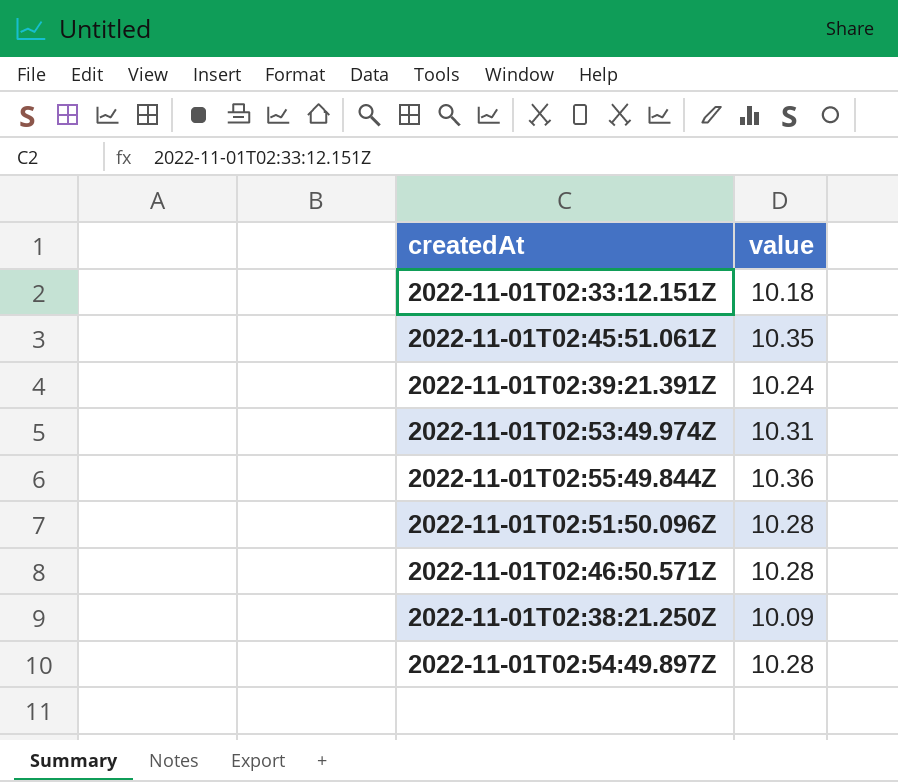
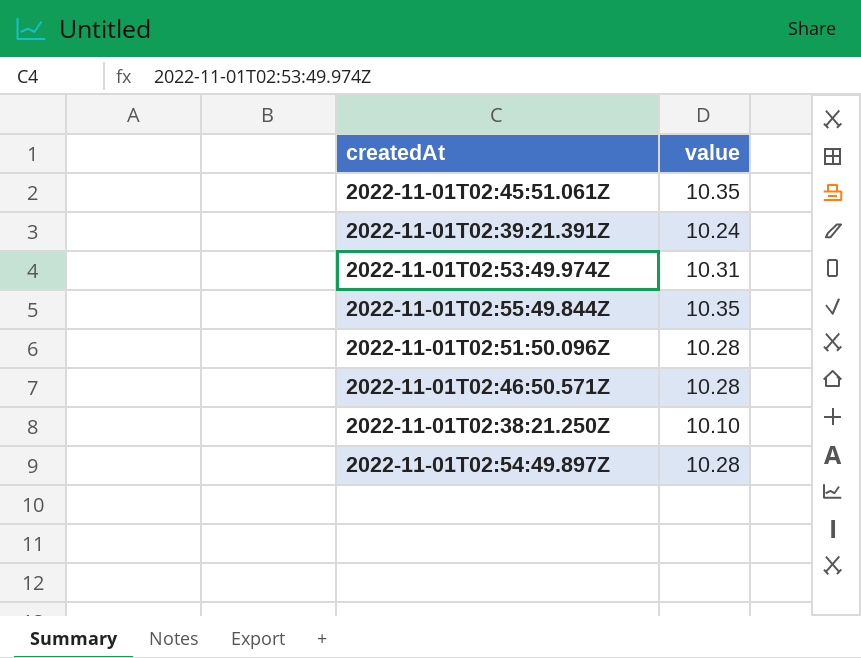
row 2022-11-01T02:33:12.151Z: 10.18 -> none
2022-11-01T02:55:49.844Z | value: 10.36 -> 10.35
2022-11-01T02:38:21.250Z | value: 10.09 -> 10.10

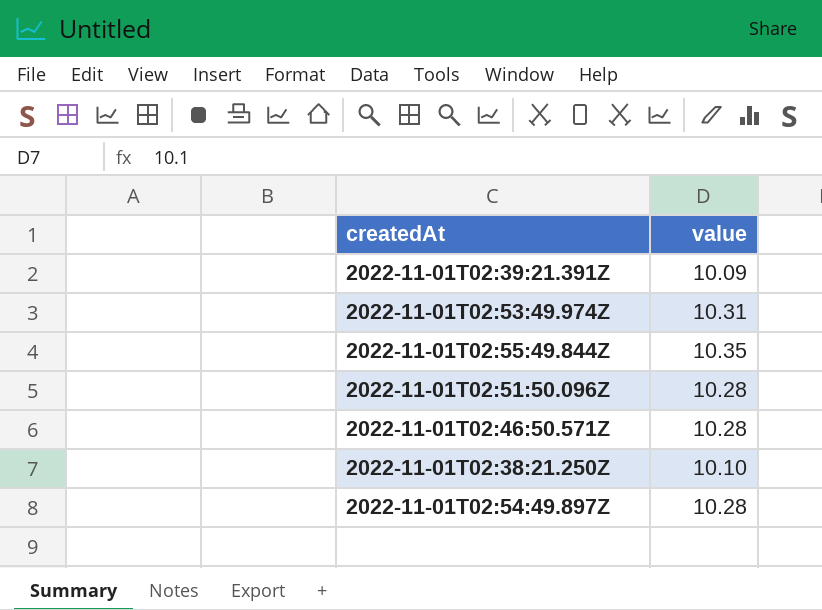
row 2022-11-01T02:45:51.061Z: 10.35 -> none
2022-11-01T02:39:21.391Z | value: 10.24 -> 10.09

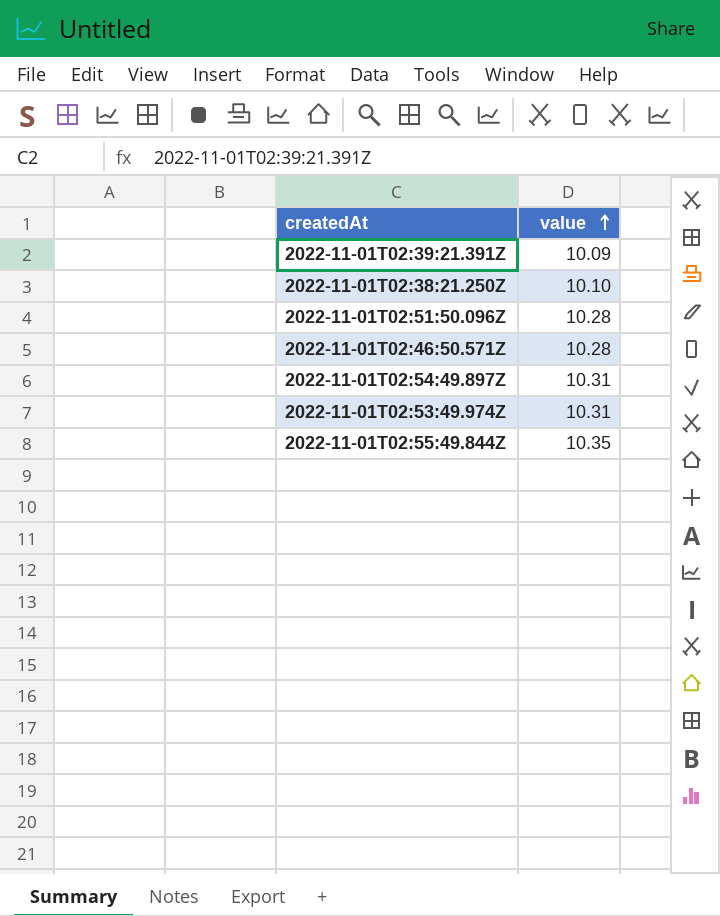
row order: none -> value ascending
2022-11-01T02:54:49.897Z | value: 10.28 -> 10.31

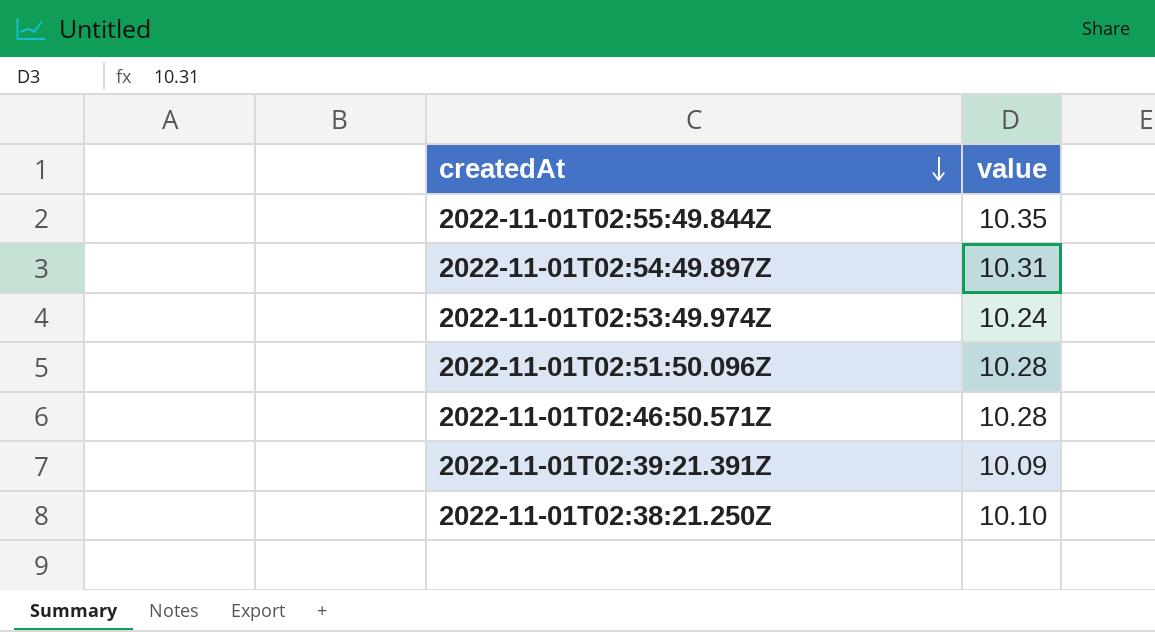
row order: value ascending -> createdAt descending
2022-11-01T02:53:49.974Z | value: 10.31 -> 10.24

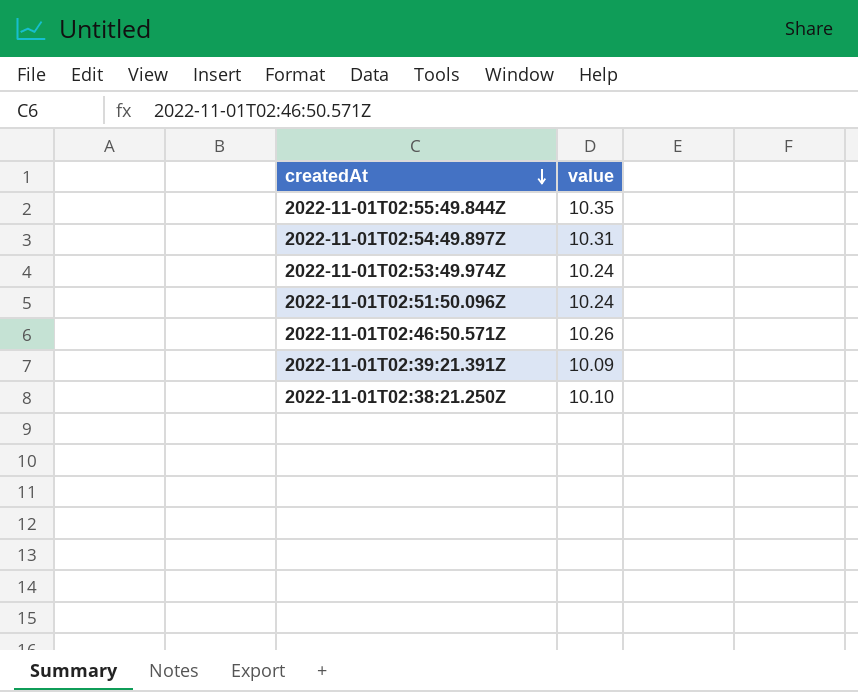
2022-11-01T02:51:50.096Z | value: 10.28 -> 10.24
2022-11-01T02:46:50.571Z | value: 10.28 -> 10.26

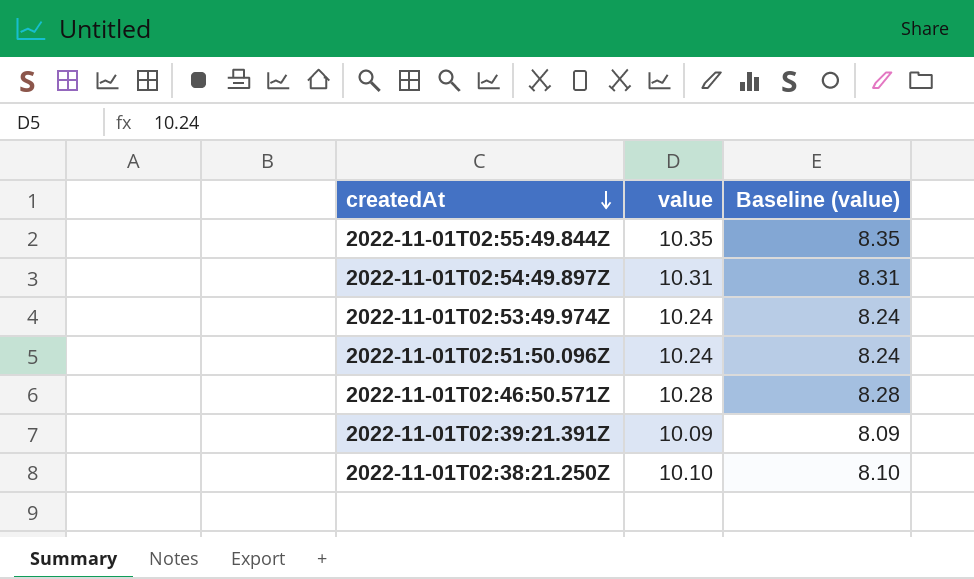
column Baseline (value) | formula: none -> [value] - 2
2022-11-01T02:46:50.571Z | value: 10.26 -> 10.28

